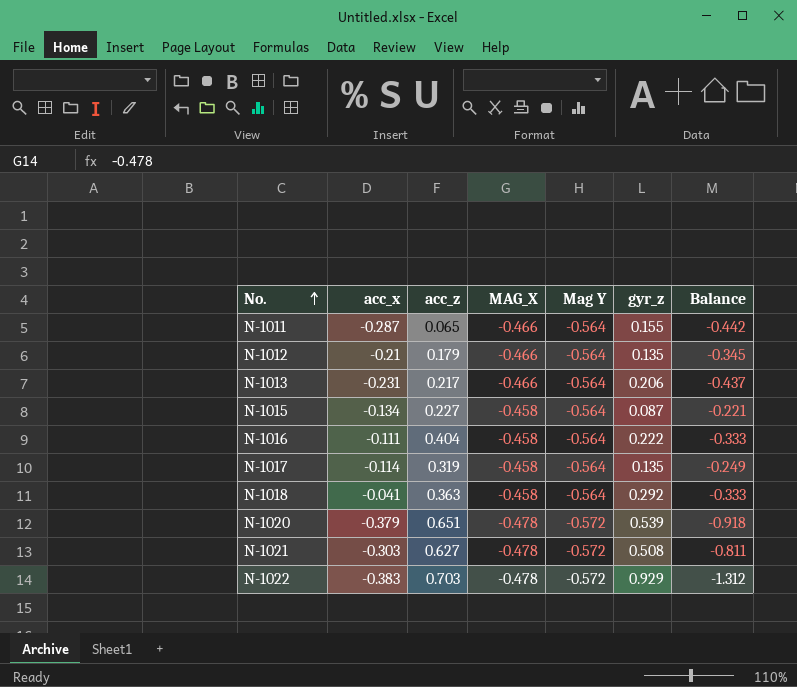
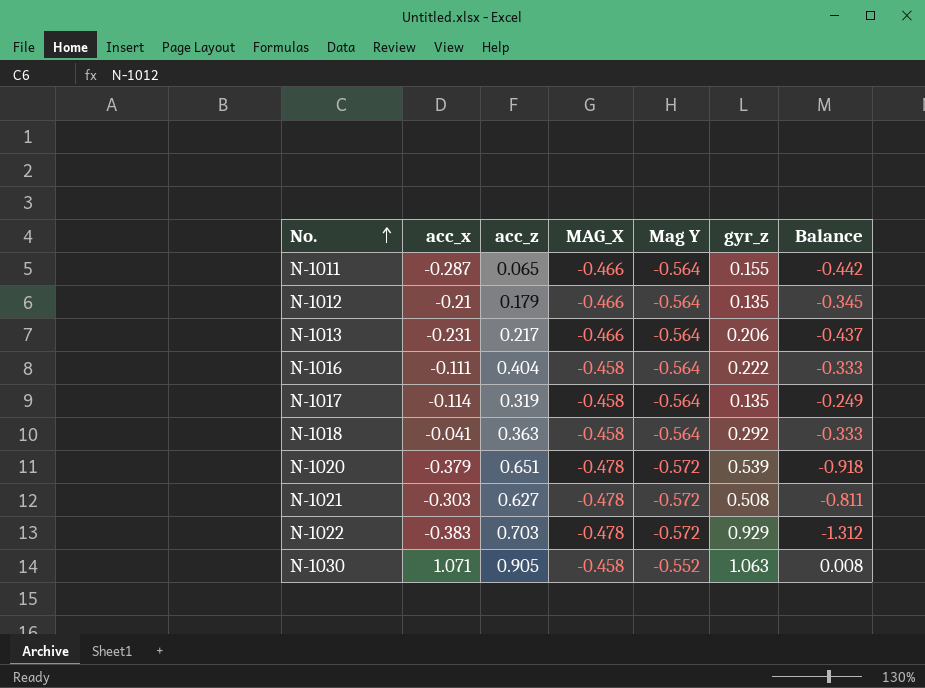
row N-1015: -0.134 | 0.227 | -0.458 | -0.564 | 0.087 | -0.221 -> none
row N-1030: none -> 1.071 | 0.905 | -0.458 | -0.552 | 1.063 | 0.008

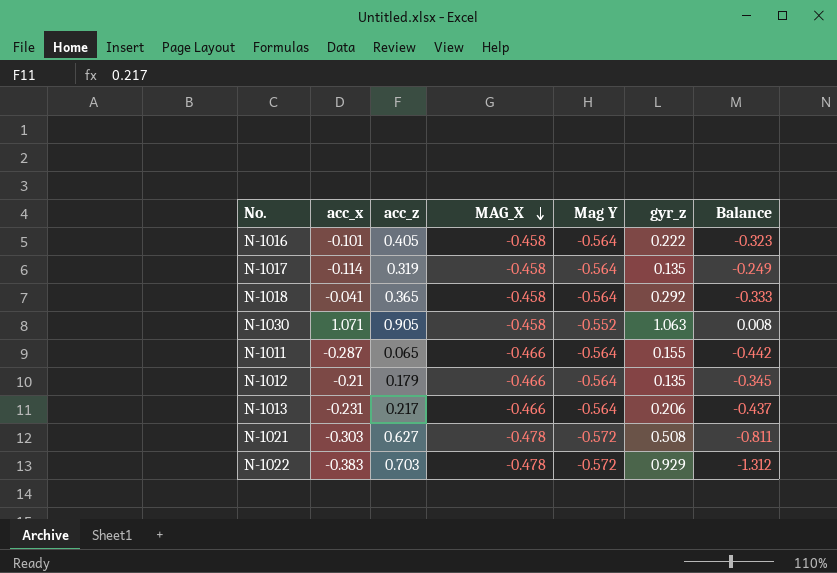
row order: No. ascending -> MAG_X descending
row N-1020: -0.379 | 0.651 | -0.478 | -0.572 | 0.539 | -0.918 -> none
N-1016 | acc_x: -0.111 -> -0.101
N-1016 | acc_z: 0.404 -> 0.405
N-1016 | Balance: -0.333 -> -0.323
N-1018 | acc_z: 0.363 -> 0.365

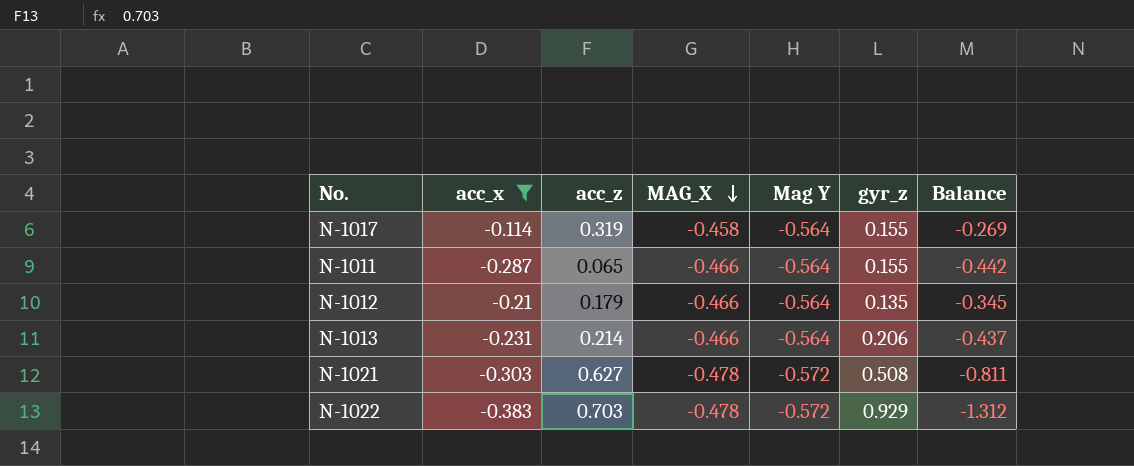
filter: none -> acc_x <= -0.114
N-1017 | gyr_z: 0.135 -> 0.155
N-1017 | Balance: -0.249 -> -0.269
N-1013 | acc_z: 0.217 -> 0.214

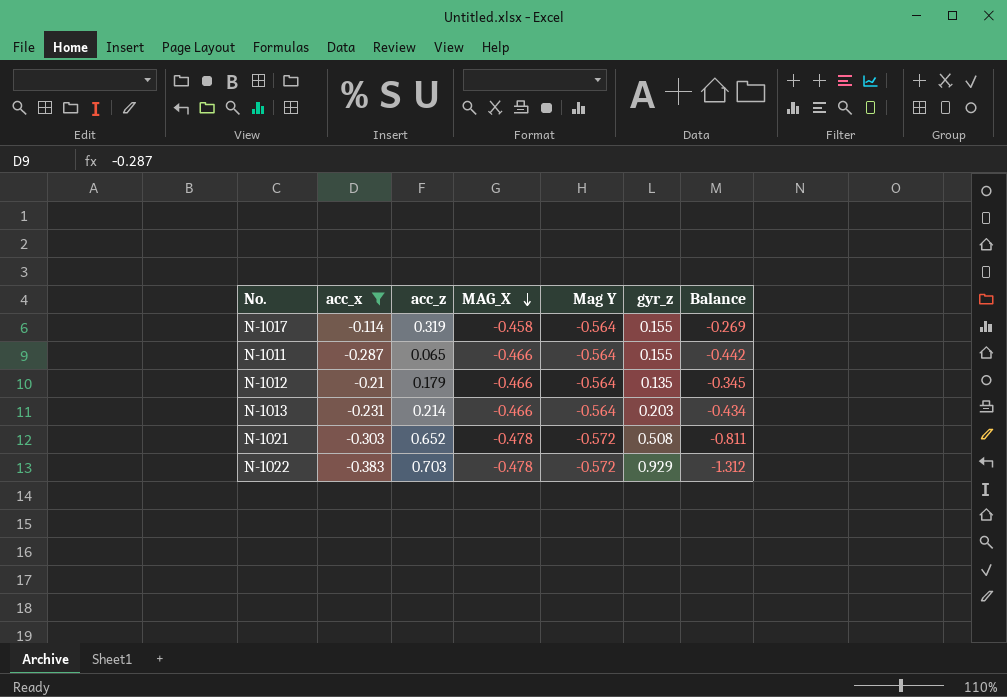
N-1013 | gyr_z: 0.206 -> 0.203
N-1013 | Balance: -0.437 -> -0.434
N-1021 | acc_z: 0.627 -> 0.652

